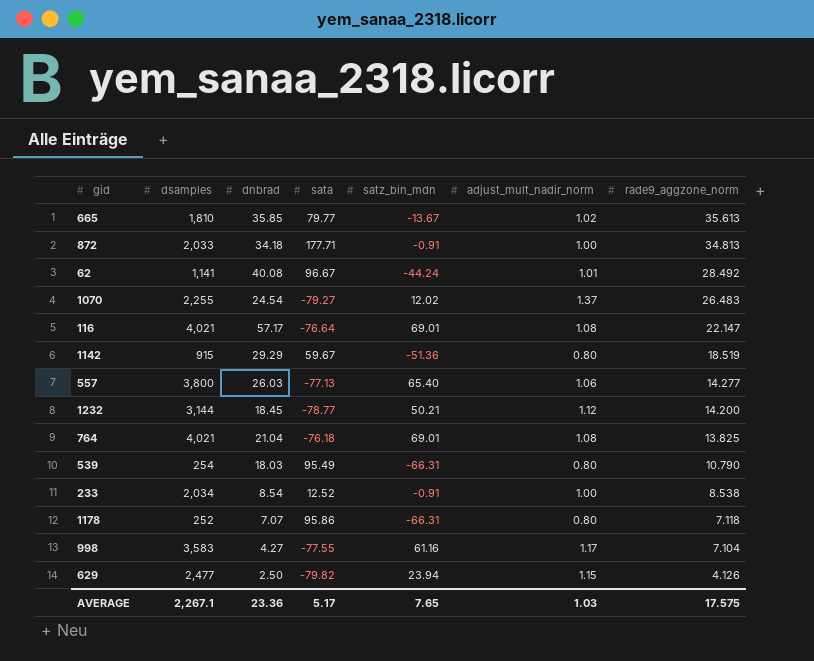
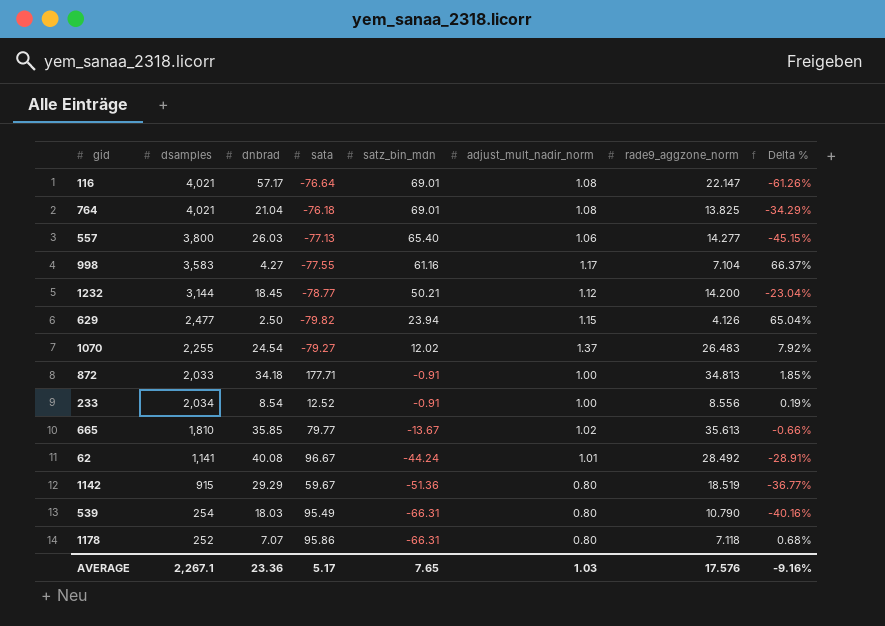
row order: rade9_aggzone_norm descending -> satz_bin_mdn descending
column Delta % | formula: none -> ([rade9_aggzone_norm] - [dnbrad]) / [dnbrad]
233 | rade9_aggzone_norm: 8.538 -> 8.556
AVERAGE | rade9_aggzone_norm: 17.575 -> 17.576

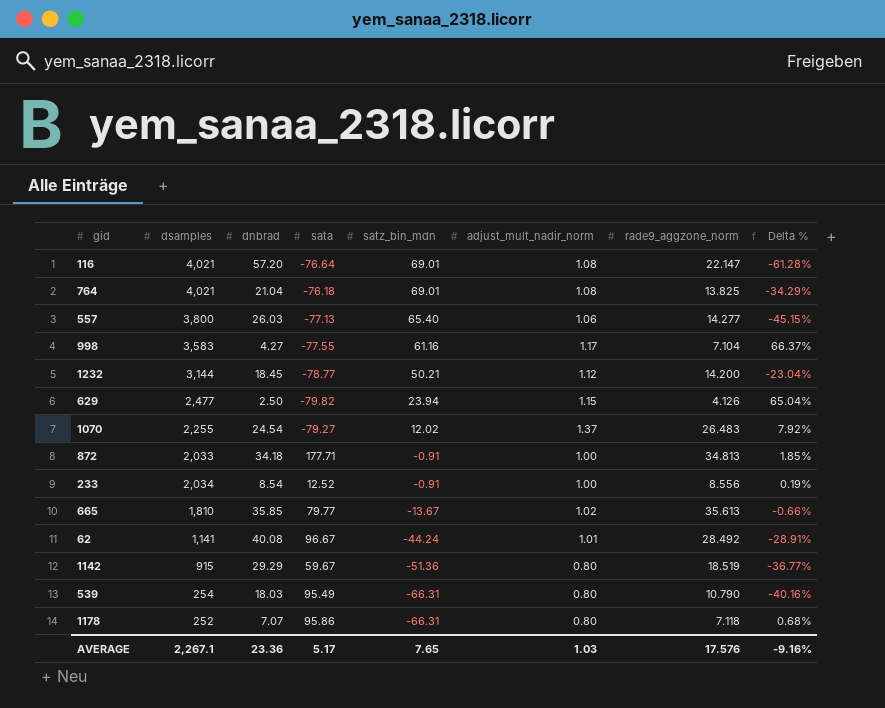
116 | dnbrad: 57.17 -> 57.20
116 | Delta %: -61.26% -> -61.28%

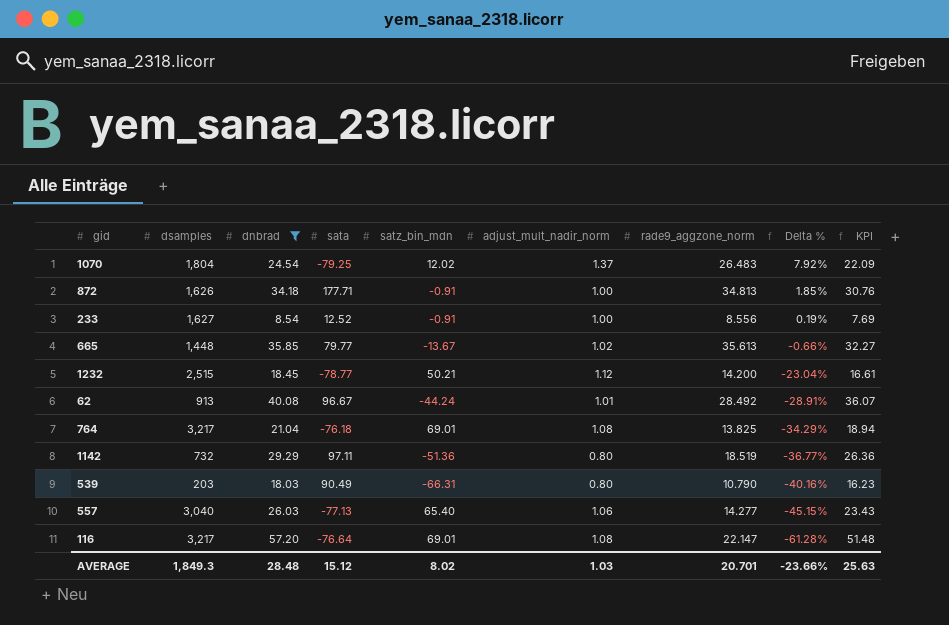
filter: none -> dnbrad >= 8.54
row order: satz_bin_mdn descending -> Delta % descending
column KPI | formula: none -> [dnbrad] * 0.9
1070 | dsamples: 2,255 -> 1,804
1070 | sata: -79.27 -> -79.25
872 | dsamples: 2,033 -> 1,626
233 | dsamples: 2,034 -> 1,627
665 | dsamples: 1,810 -> 1,448
1232 | dsamples: 3,144 -> 2,515
62 | dsamples: 1,141 -> 913
764 | dsamples: 4,021 -> 3,217
1142 | dsamples: 915 -> 732
1142 | sata: 59.67 -> 97.11
539 | dsamples: 254 -> 203
539 | sata: 95.49 -> 90.49
557 | dsamples: 3,800 -> 3,040
116 | dsamples: 4,021 -> 3,217
AVERAGE | dsamples: 2,267.1 -> 1,849.3
AVERAGE | dnbrad: 23.36 -> 28.48
AVERAGE | sata: 5.17 -> 15.12
AVERAGE | satz_bin_mdn: 7.65 -> 8.02
AVERAGE | rade9_aggzone_norm: 17.576 -> 20.701
AVERAGE | Delta %: -9.16% -> -23.66%

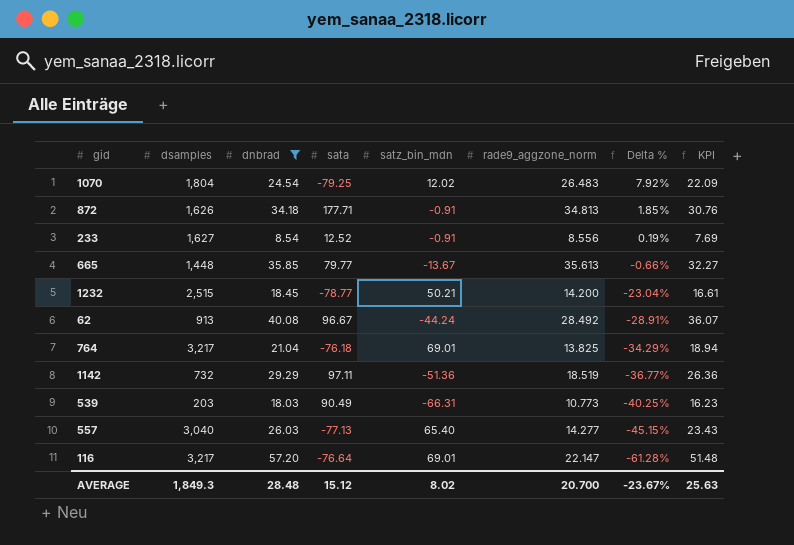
column adjust_mult_nadir_norm | position: 6 -> none
539 | rade9_aggzone_norm: 10.790 -> 10.773
539 | Delta %: -40.16% -> -40.25%
AVERAGE | rade9_aggzone_norm: 20.701 -> 20.700
AVERAGE | Delta %: -23.66% -> -23.67%

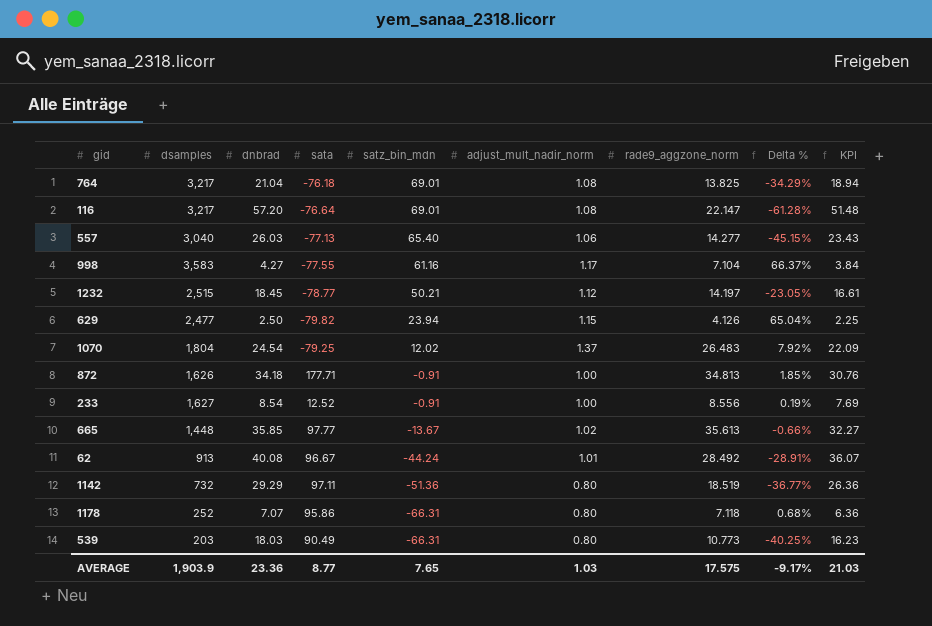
filter: dnbrad >= 8.54 -> none
row order: Delta % descending -> satz_bin_mdn descending
column adjust_mult_nadir_norm | position: none -> 6
1232 | rade9_aggzone_norm: 14.200 -> 14.197
1232 | Delta %: -23.04% -> -23.05%
665 | sata: 79.77 -> 97.77
AVERAGE | dsamples: 1,849.3 -> 1,903.9
AVERAGE | dnbrad: 28.48 -> 23.36
AVERAGE | sata: 15.12 -> 8.77
AVERAGE | satz_bin_mdn: 8.02 -> 7.65
AVERAGE | rade9_aggzone_norm: 20.700 -> 17.575
AVERAGE | Delta %: -23.67% -> -9.17%
AVERAGE | KPI: 25.63 -> 21.03

